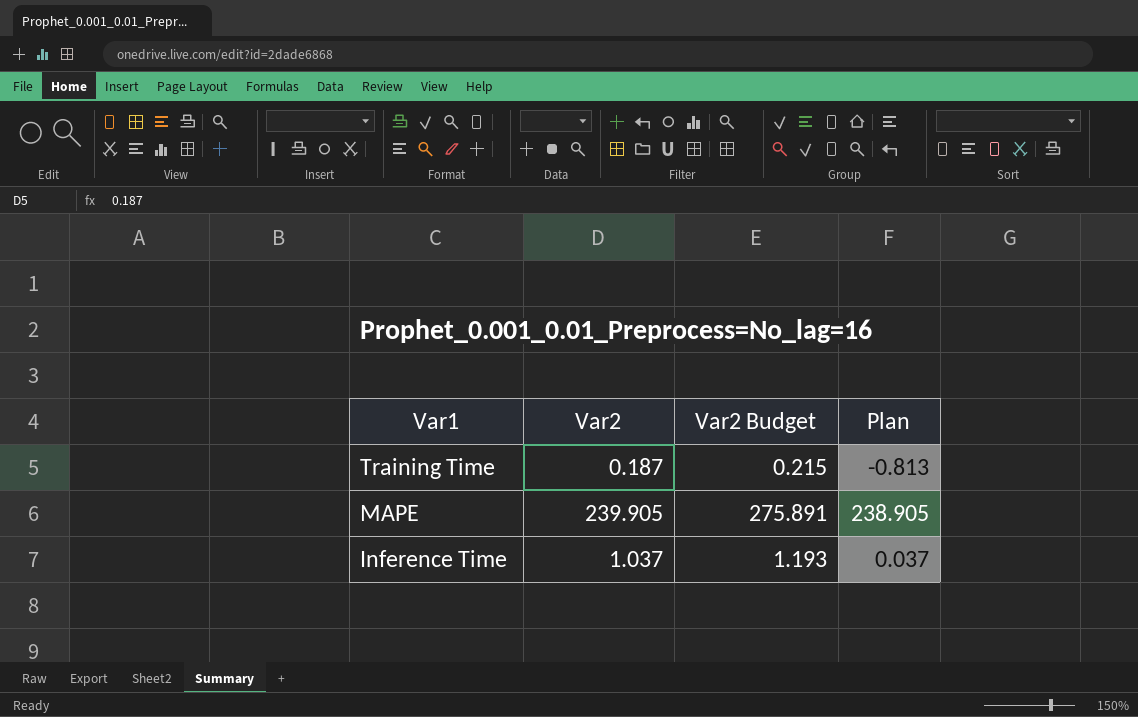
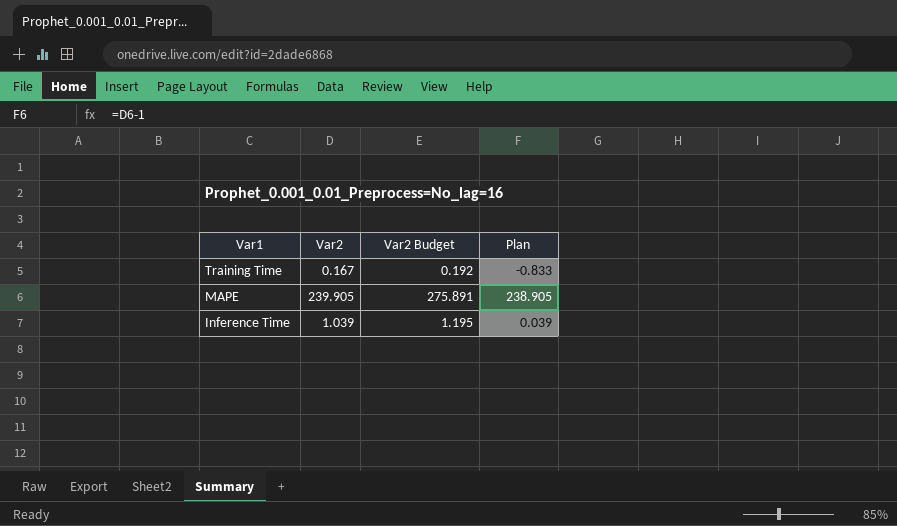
Training Time | Var2: 0.187 -> 0.167
Training Time | Var2 Budget: 0.215 -> 0.192
Training Time | Plan: -0.813 -> -0.833
Inference Time | Var2: 1.037 -> 1.039
Inference Time | Var2 Budget: 1.193 -> 1.195
Inference Time | Plan: 0.037 -> 0.039

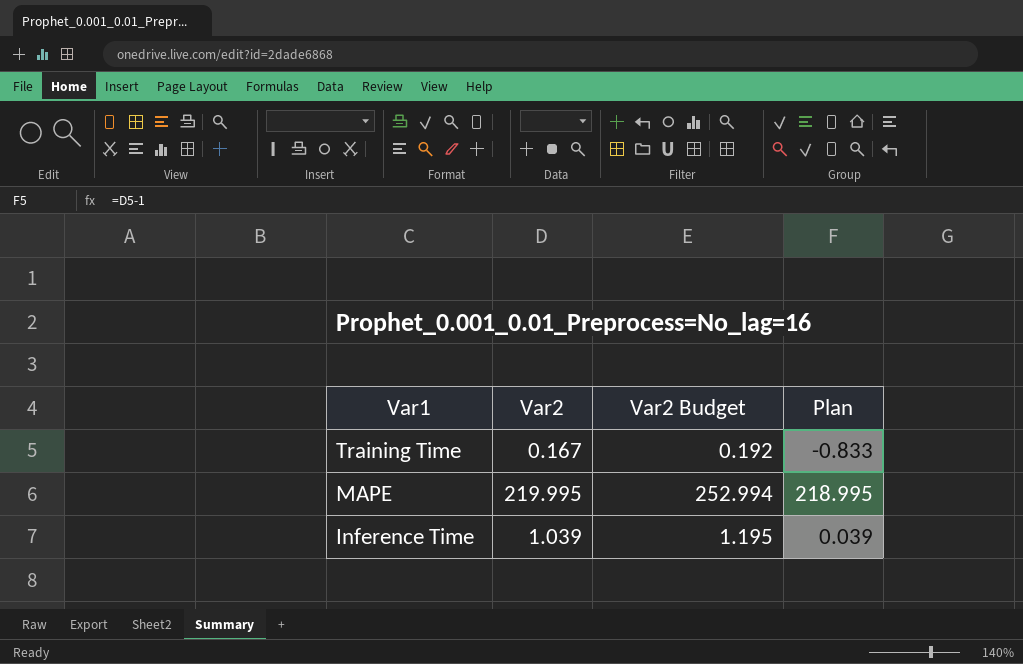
MAPE | Var2: 239.905 -> 219.995
MAPE | Var2 Budget: 275.891 -> 252.994
MAPE | Plan: 238.905 -> 218.995

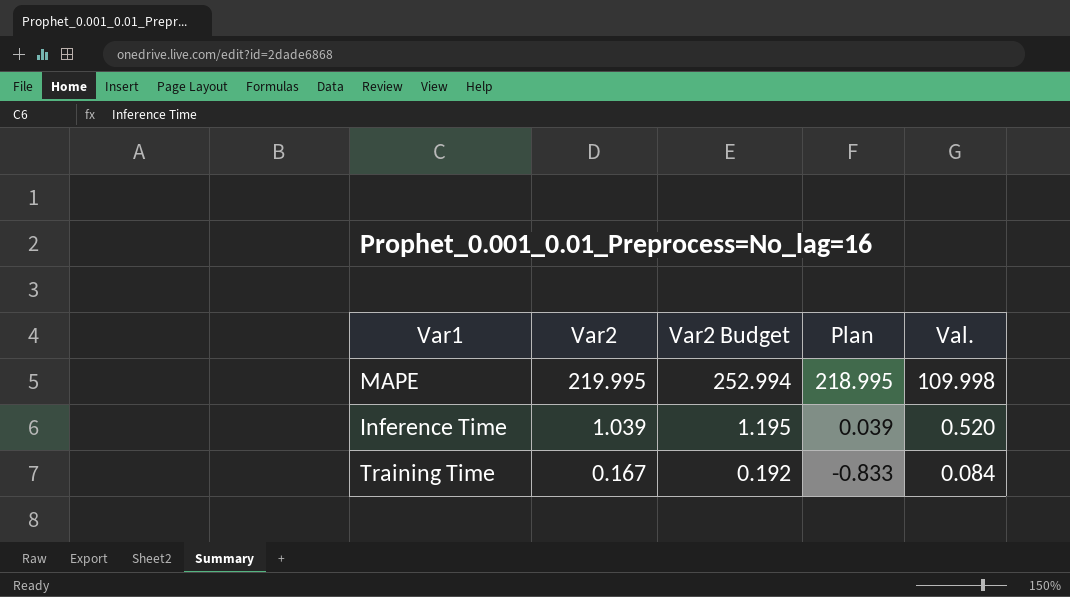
row order: Var1 descending -> Var2 descending
column Val. | formula: none -> [Var2] * 0.5

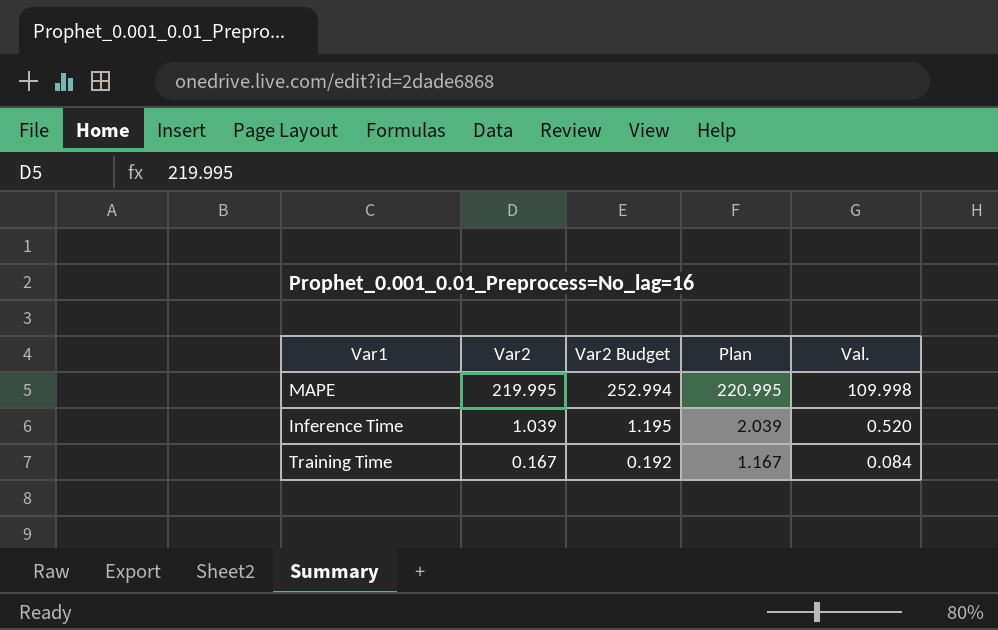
column Plan | formula: [Var2] - 1 -> [Var2] + 1

